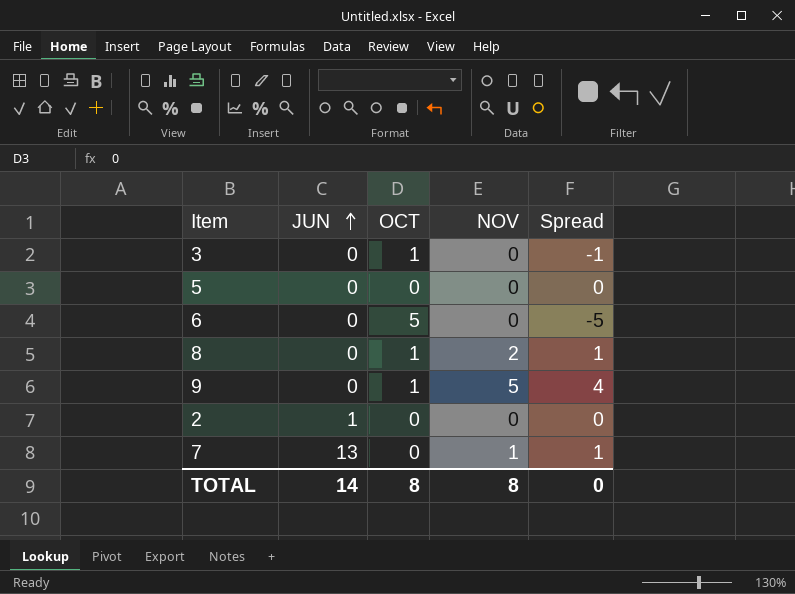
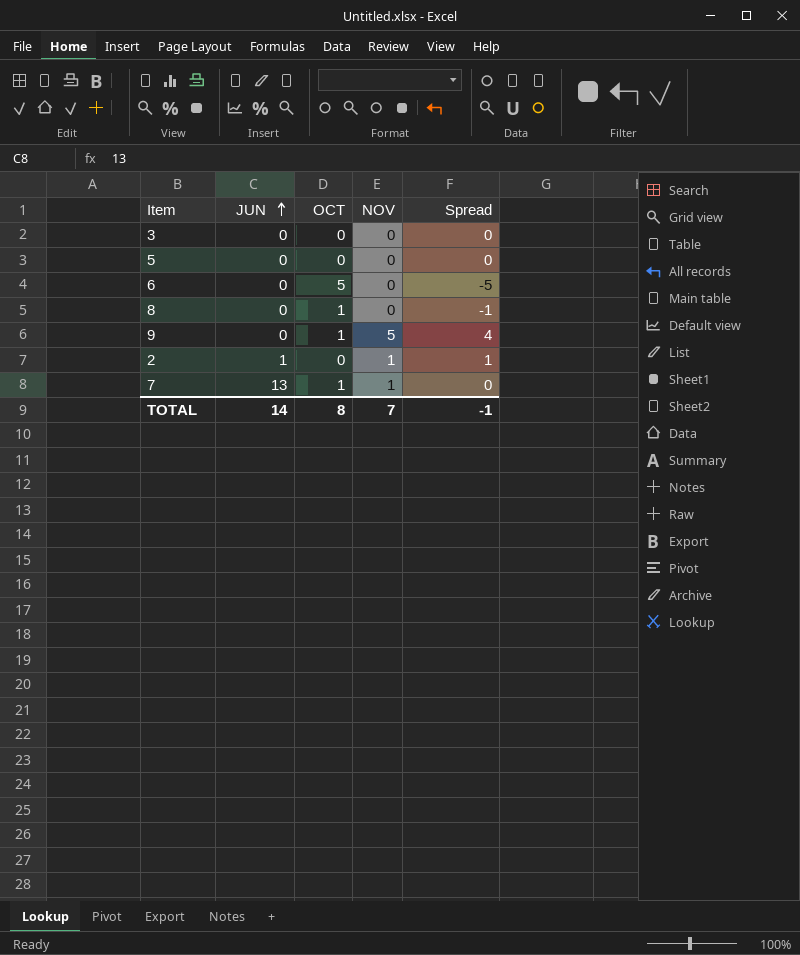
3 | OCT: 1 -> 0
3 | Spread: -1 -> 0
8 | NOV: 2 -> 0
8 | Spread: 1 -> -1
2 | NOV: 0 -> 1
2 | Spread: 0 -> 1
7 | OCT: 0 -> 1
7 | Spread: 1 -> 0
TOTAL | NOV: 8 -> 7
TOTAL | Spread: 0 -> -1

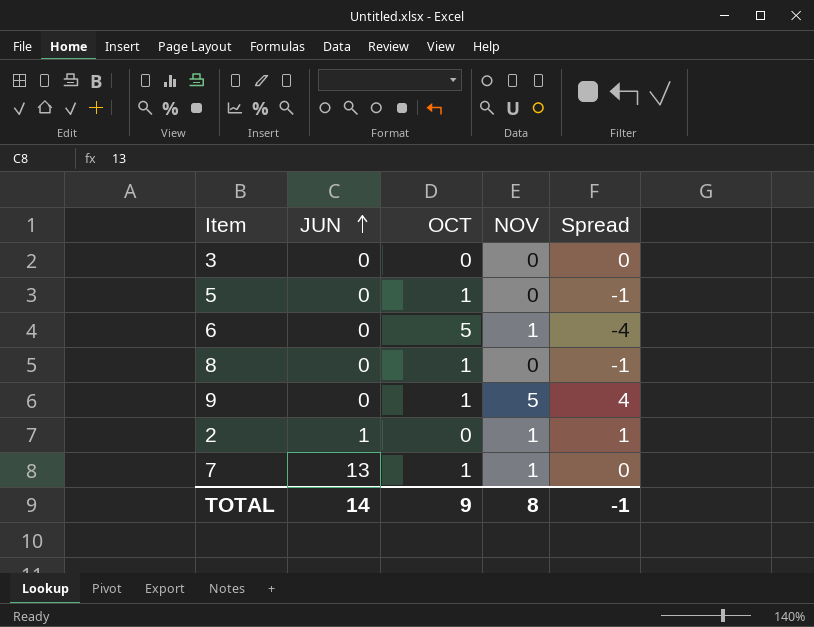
5 | OCT: 0 -> 1
5 | Spread: 0 -> -1
6 | NOV: 0 -> 1
6 | Spread: -5 -> -4
TOTAL | OCT: 8 -> 9
TOTAL | NOV: 7 -> 8

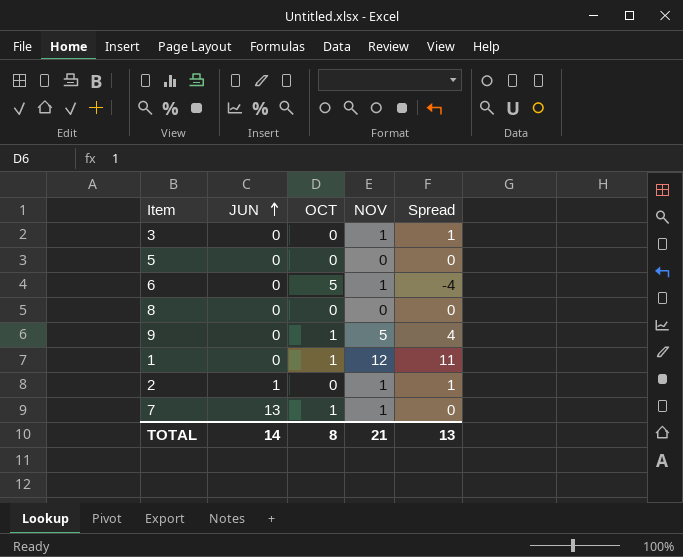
3 | NOV: 0 -> 1
3 | Spread: 0 -> 1
5 | OCT: 1 -> 0
5 | Spread: -1 -> 0
8 | OCT: 1 -> 0
8 | Spread: -1 -> 0
row 1: none -> 0 | 1 | 12 | 11
TOTAL | OCT: 9 -> 8
TOTAL | NOV: 8 -> 21
TOTAL | Spread: -1 -> 13

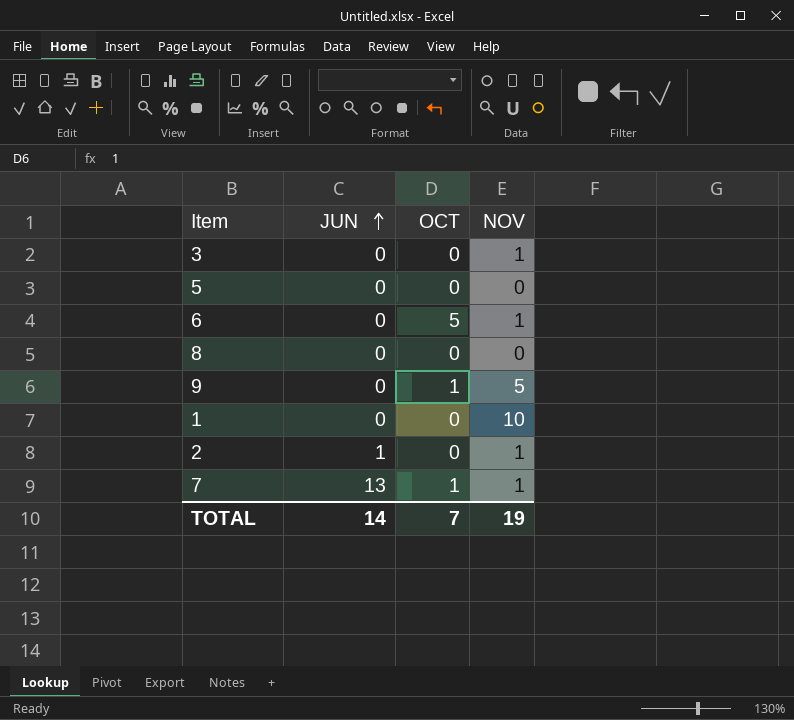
column Spread | formula: [NOV] - [OCT] -> none
1 | OCT: 1 -> 0
1 | NOV: 12 -> 10
TOTAL | OCT: 8 -> 7
TOTAL | NOV: 21 -> 19

